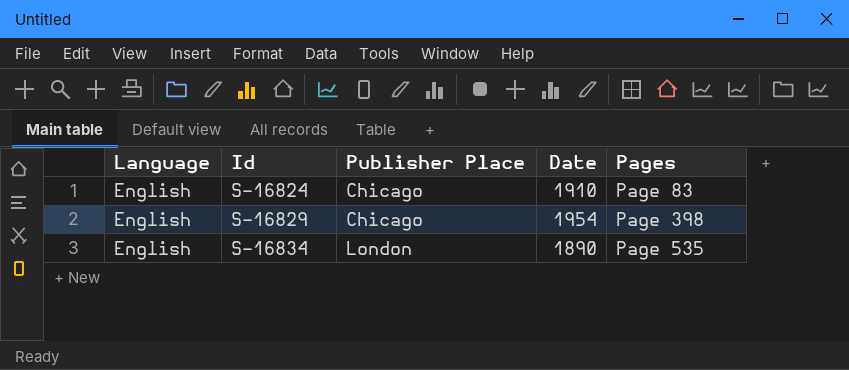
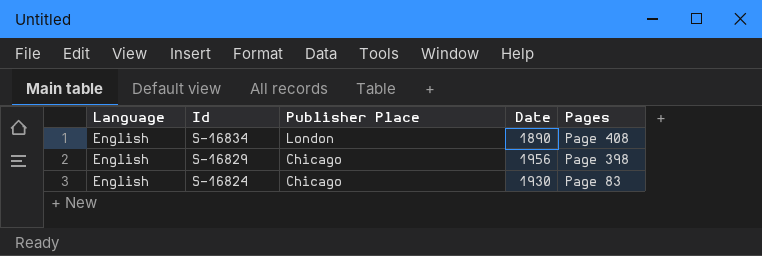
row order: Id ascending -> Id descending
S-16834 | Pages: Page 535 -> Page 408
S-16829 | Date: 1954 -> 1956
S-16824 | Date: 1910 -> 1930

